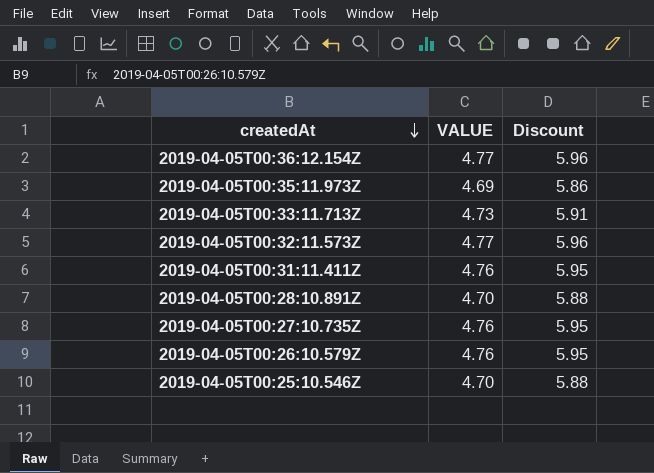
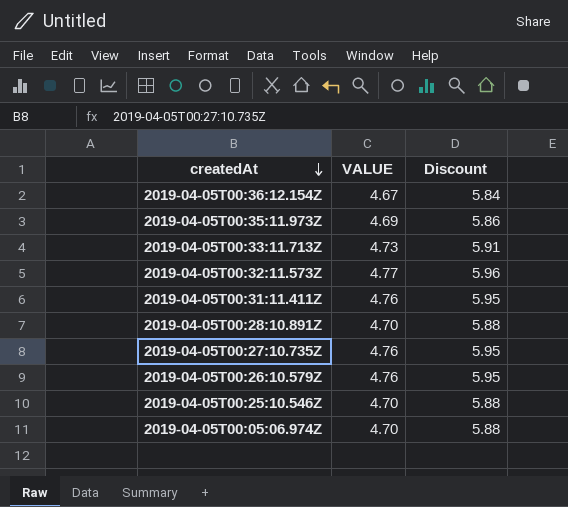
2019-04-05T00:36:12.154Z | VALUE: 4.77 -> 4.67
2019-04-05T00:36:12.154Z | Discount: 5.96 -> 5.84
row 2019-04-05T00:05:06.974Z: none -> 4.70 | 5.88

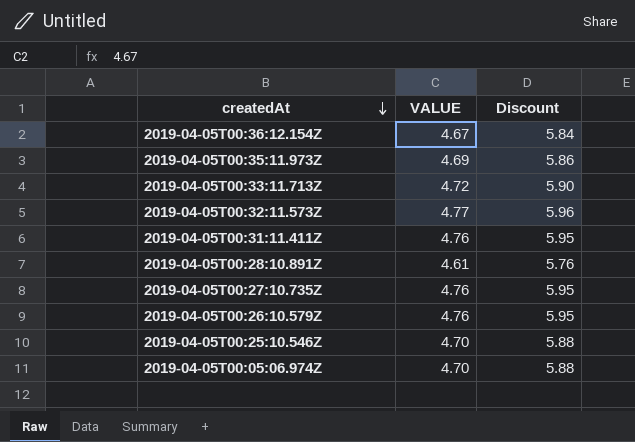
2019-04-05T00:33:11.713Z | VALUE: 4.73 -> 4.72
2019-04-05T00:33:11.713Z | Discount: 5.91 -> 5.90
2019-04-05T00:28:10.891Z | VALUE: 4.70 -> 4.61
2019-04-05T00:28:10.891Z | Discount: 5.88 -> 5.76

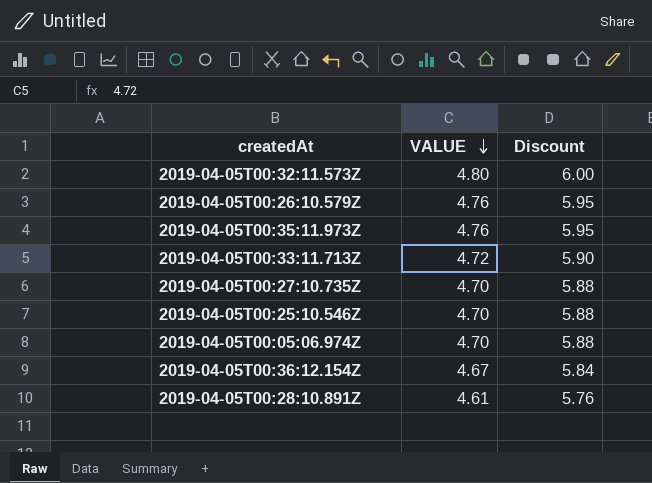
row order: createdAt descending -> VALUE descending
row 2019-04-05T00:31:11.411Z: 4.76 | 5.95 -> none
2019-04-05T00:32:11.573Z | VALUE: 4.77 -> 4.80
2019-04-05T00:32:11.573Z | Discount: 5.96 -> 6.00
2019-04-05T00:35:11.973Z | VALUE: 4.69 -> 4.76
2019-04-05T00:35:11.973Z | Discount: 5.86 -> 5.95
2019-04-05T00:27:10.735Z | VALUE: 4.76 -> 4.70
2019-04-05T00:27:10.735Z | Discount: 5.95 -> 5.88

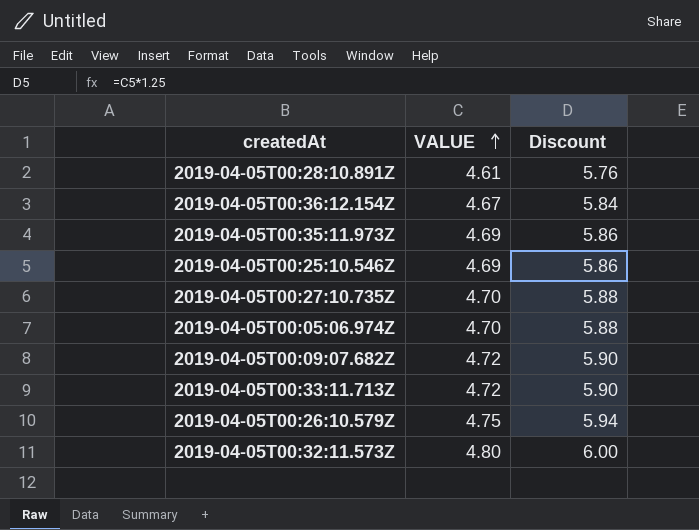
row order: VALUE descending -> VALUE ascending
2019-04-05T00:35:11.973Z | VALUE: 4.76 -> 4.69
2019-04-05T00:35:11.973Z | Discount: 5.95 -> 5.86
2019-04-05T00:25:10.546Z | VALUE: 4.70 -> 4.69
2019-04-05T00:25:10.546Z | Discount: 5.88 -> 5.86
row 2019-04-05T00:09:07.682Z: none -> 4.72 | 5.90
2019-04-05T00:26:10.579Z | VALUE: 4.76 -> 4.75
2019-04-05T00:26:10.579Z | Discount: 5.95 -> 5.94

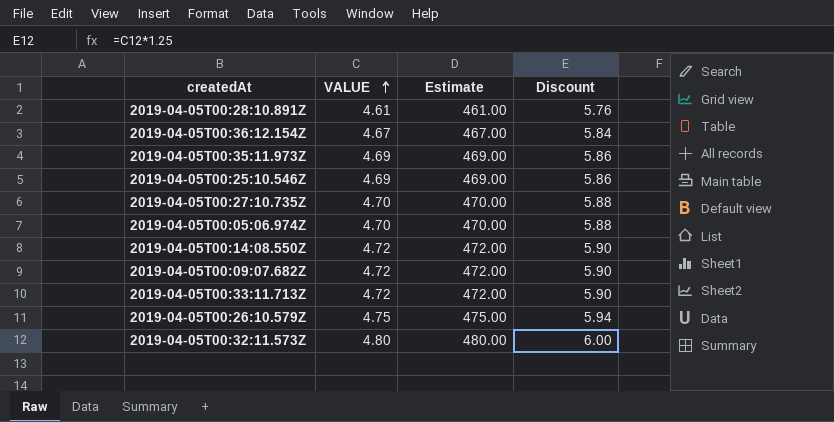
column Estimate | formula: none -> [VALUE] * 100
row 2019-04-05T00:14:08.550Z: none -> 4.72 | 472.00 | 5.90

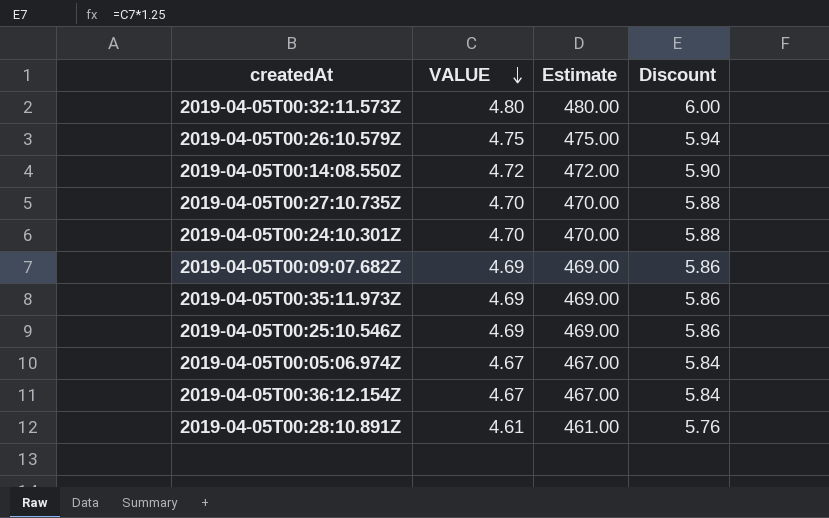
row order: VALUE ascending -> VALUE descending
row 2019-04-05T00:33:11.713Z: 4.72 | 472.00 | 5.90 -> none
row 2019-04-05T00:24:10.301Z: none -> 4.70 | 470.00 | 5.88
2019-04-05T00:09:07.682Z | VALUE: 4.72 -> 4.69
2019-04-05T00:09:07.682Z | Estimate: 472.00 -> 469.00
2019-04-05T00:09:07.682Z | Discount: 5.90 -> 5.86
2019-04-05T00:05:06.974Z | VALUE: 4.70 -> 4.67
2019-04-05T00:05:06.974Z | Estimate: 470.00 -> 467.00
2019-04-05T00:05:06.974Z | Discount: 5.88 -> 5.84

